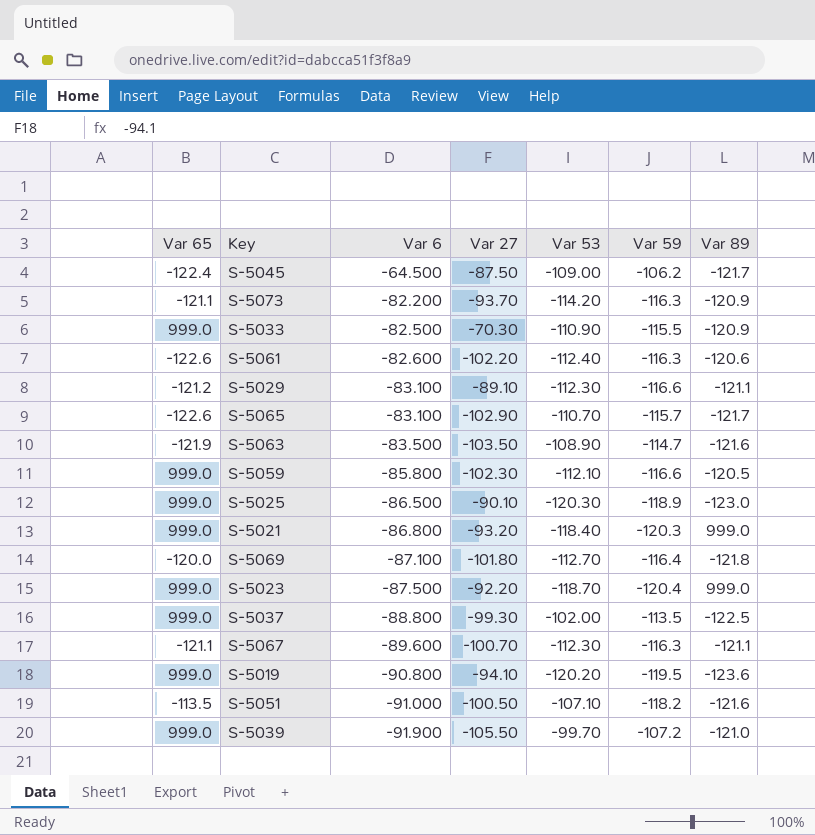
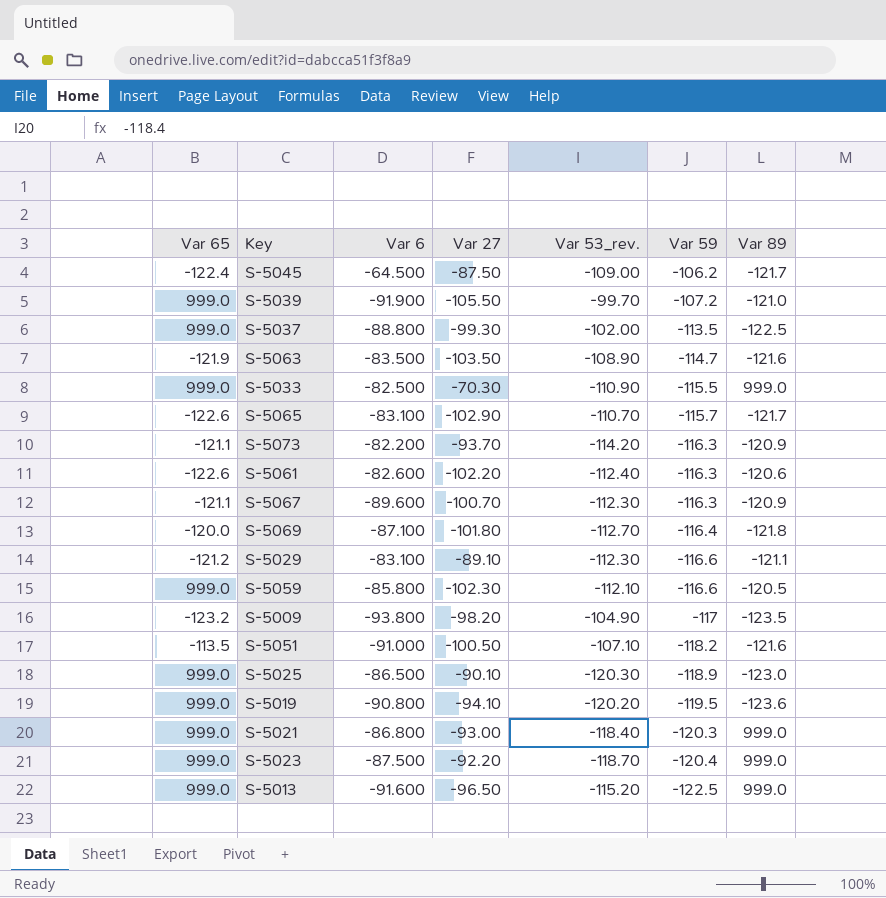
row order: Var 6 descending -> Var 59 descending
column name: Var 53 -> Var 53_rev.
S-5033 | Var 89: -120.9 -> 999.0
S-5067 | Var 89: -121.1 -> -120.9
row S-5009: none -> -123.2 | -93.800 | -98.20 | -104.90 | -117 | -123.5
S-5021 | Var 27: -93.20 -> -93.00
row S-5013: none -> 999.0 | -91.600 | -96.50 | -115.20 | -122.5 | 999.0

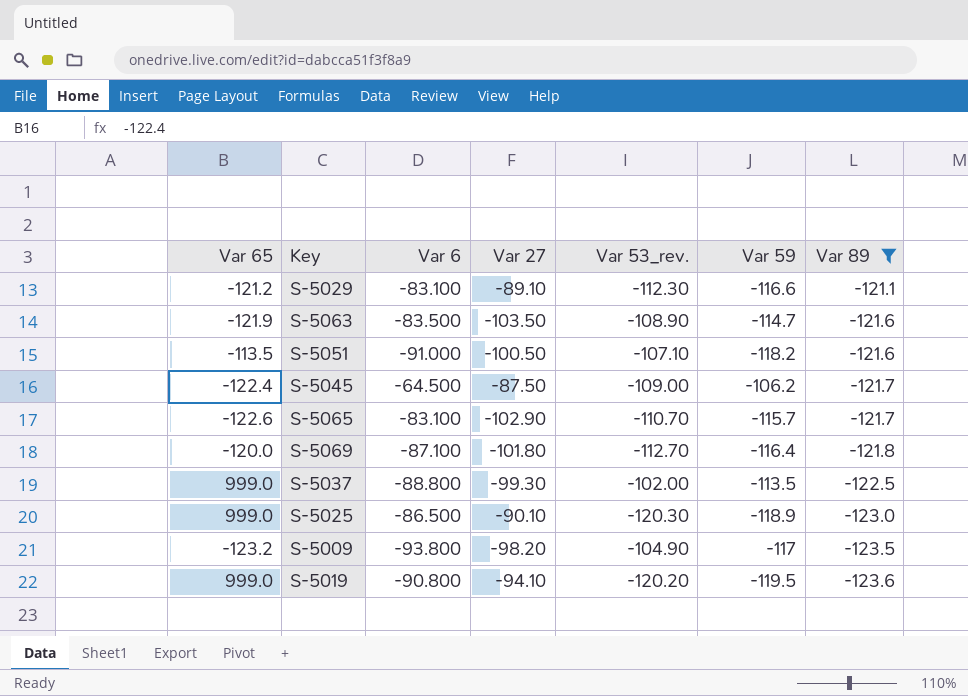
filter: none -> Var 89 <= -121.1
row order: Var 59 descending -> Var 89 descending

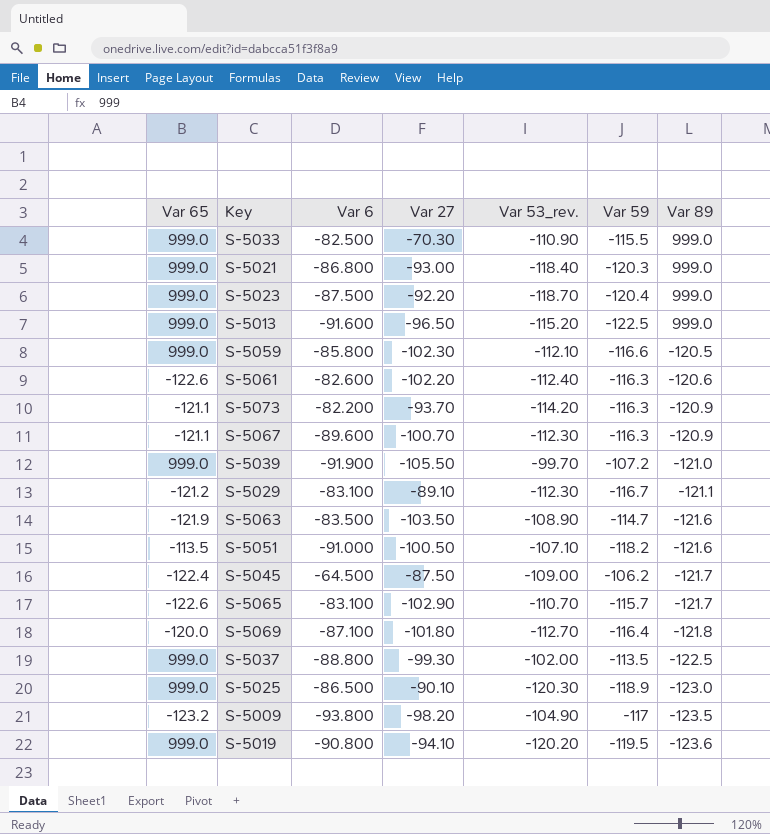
filter: Var 89 <= -121.1 -> none
S-5029 | Var 59: -116.6 -> -116.7

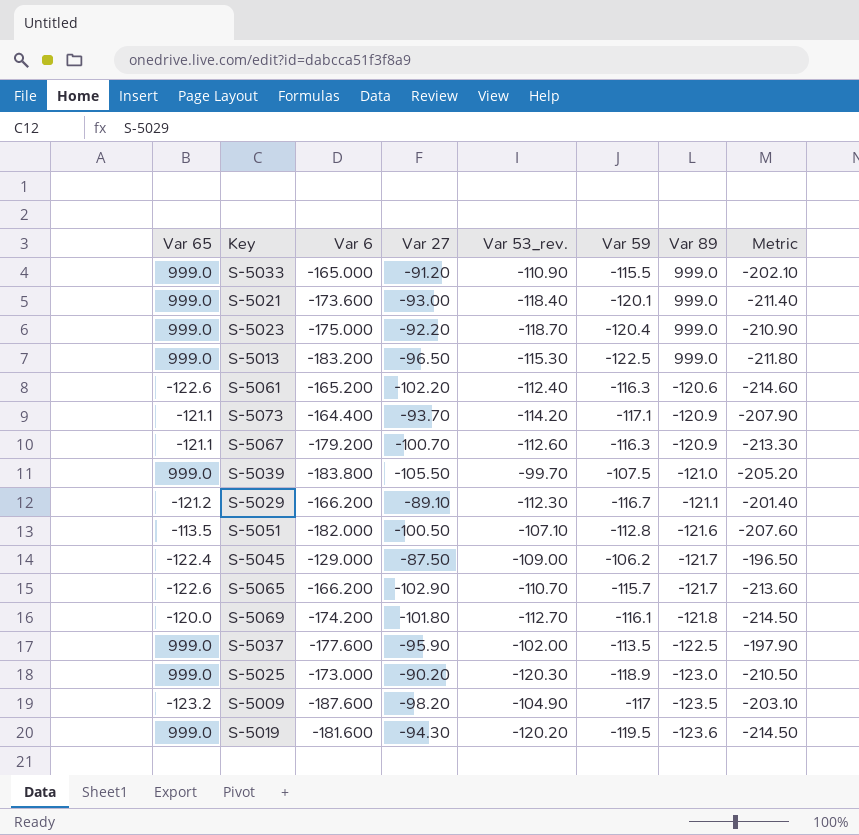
column Metric | formula: none -> [Var 27] + [Var 53_rev.]
row S-5059: 999.0 | -85.800 | -102.30 | -112.10 | -116.6 | -120.5 -> none
row S-5063: -121.9 | -83.500 | -103.50 | -108.90 | -114.7 | -121.6 -> none
S-5033 | Var 6: -82.500 -> -165.000
S-5033 | Var 27: -70.30 -> -91.20
S-5021 | Var 6: -86.800 -> -173.600
S-5021 | Var 59: -120.3 -> -120.1
S-5023 | Var 6: -87.500 -> -175.000
S-5013 | Var 6: -91.600 -> -183.200
S-5013 | Var 53_rev.: -115.20 -> -115.30
S-5061 | Var 6: -82.600 -> -165.200
S-5073 | Var 6: -82.200 -> -164.400
S-5073 | Var 59: -116.3 -> -117.1
S-5067 | Var 6: -89.600 -> -179.200
S-5067 | Var 53_rev.: -112.30 -> -112.60
S-5039 | Var 6: -91.900 -> -183.800
S-5039 | Var 59: -107.2 -> -107.5
S-5029 | Var 6: -83.100 -> -166.200
S-5051 | Var 6: -91.000 -> -182.000
S-5051 | Var 59: -118.2 -> -112.8
S-5045 | Var 6: -64.500 -> -129.000
S-5065 | Var 6: -83.100 -> -166.200
S-5069 | Var 6: -87.100 -> -174.200
S-5069 | Var 59: -116.4 -> -116.1
S-5037 | Var 6: -88.800 -> -177.600
S-5037 | Var 27: -99.30 -> -95.90
S-5025 | Var 6: -86.500 -> -173.000
S-5025 | Var 27: -90.10 -> -90.20
S-5009 | Var 6: -93.800 -> -187.600
S-5019 | Var 6: -90.800 -> -181.600
S-5019 | Var 27: -94.10 -> -94.30

